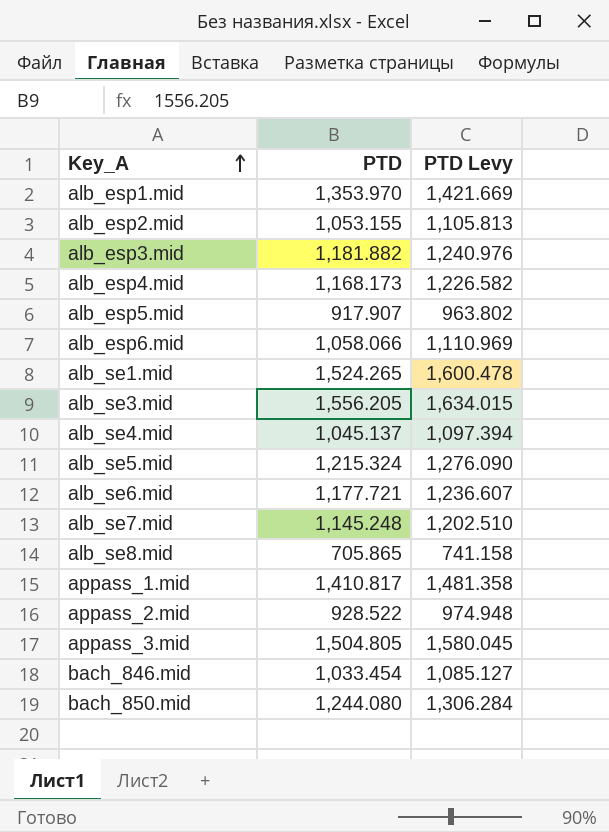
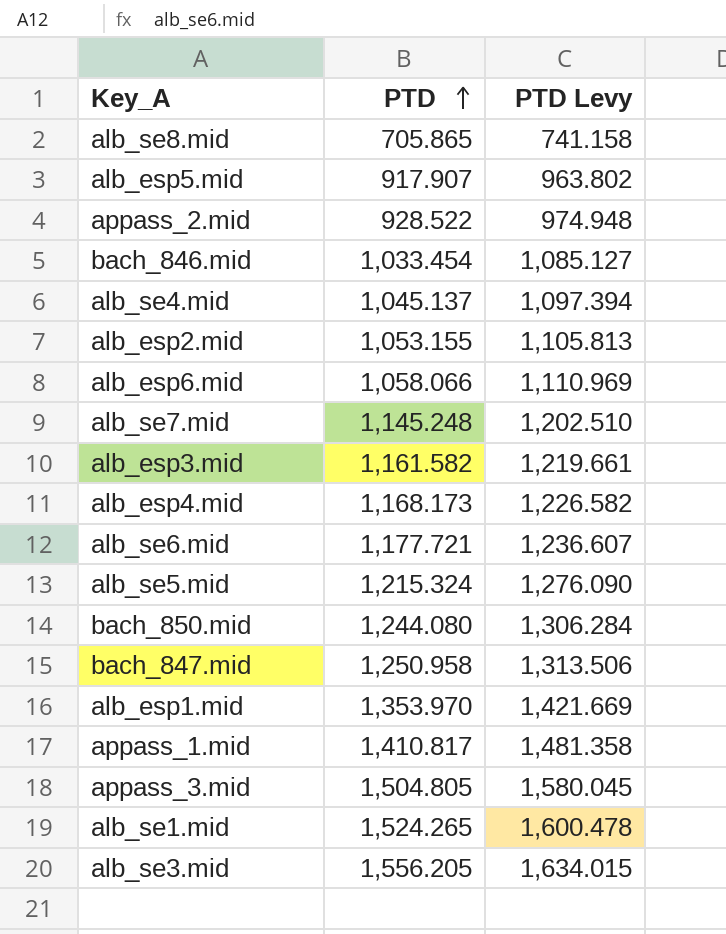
row order: Key_A ascending -> PTD ascending
alb_esp3.mid | PTD: 1,181.882 -> 1,161.582
alb_esp3.mid | PTD Levy: 1,240.976 -> 1,219.661
row bach_847.mid: none -> 1,250.958 | 1,313.506

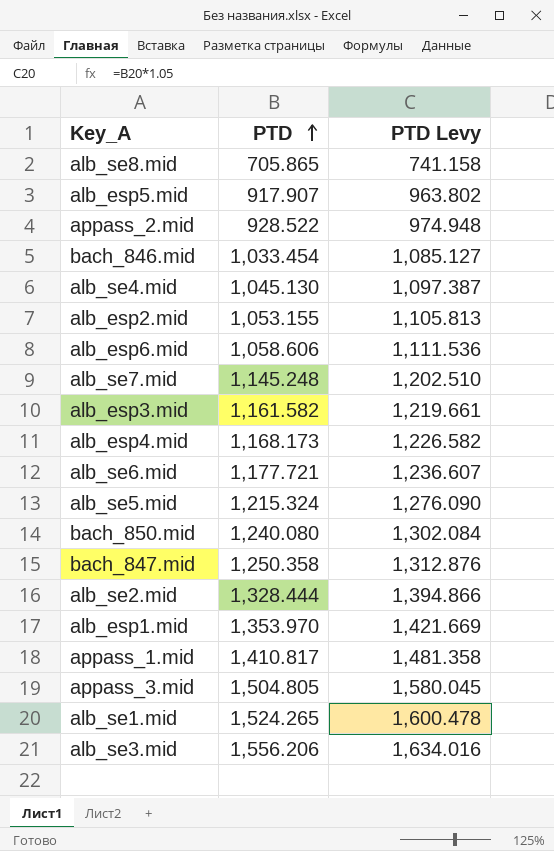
alb_se4.mid | PTD: 1,045.137 -> 1,045.130
alb_se4.mid | PTD Levy: 1,097.394 -> 1,097.387
alb_esp6.mid | PTD: 1,058.066 -> 1,058.606
alb_esp6.mid | PTD Levy: 1,110.969 -> 1,111.536
bach_850.mid | PTD: 1,244.080 -> 1,240.080
bach_850.mid | PTD Levy: 1,306.284 -> 1,302.084
bach_847.mid | PTD: 1,250.958 -> 1,250.358
bach_847.mid | PTD Levy: 1,313.506 -> 1,312.876
row alb_se2.mid: none -> 1,328.444 | 1,394.866
alb_se3.mid | PTD: 1,556.205 -> 1,556.206
alb_se3.mid | PTD Levy: 1,634.015 -> 1,634.016

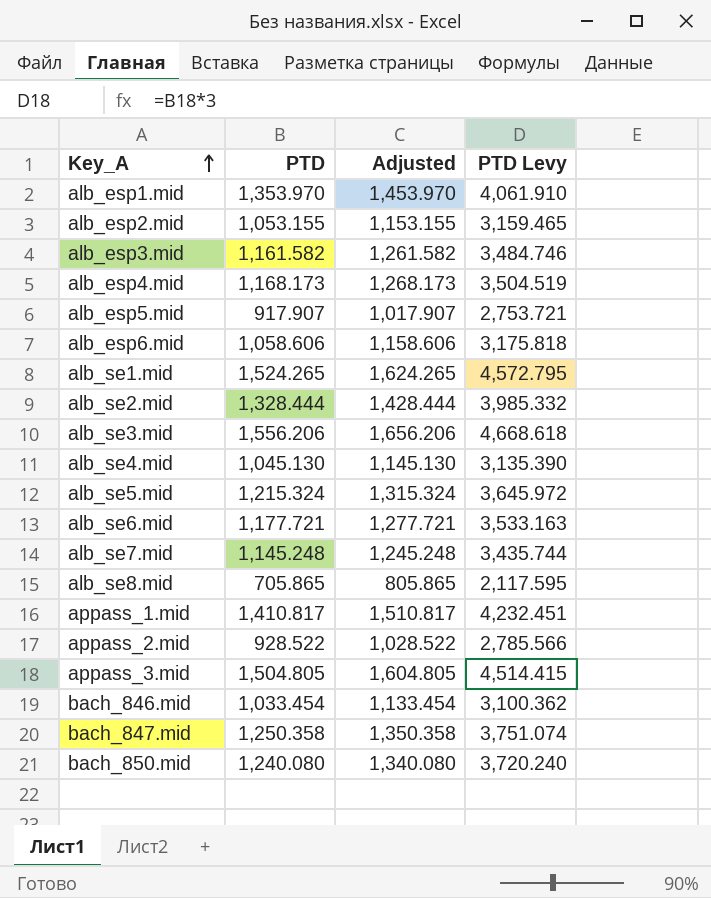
row order: PTD ascending -> Key_A ascending
column Adjusted | formula: none -> [PTD] + 100
column PTD Levy | formula: [PTD] * 1.05 -> [PTD] * 3

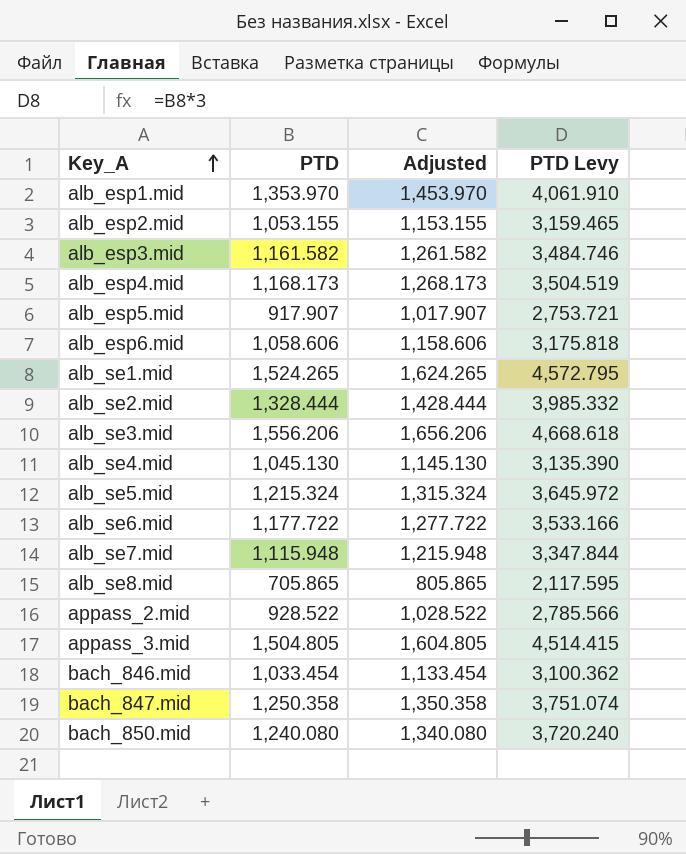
row appass_1.mid: 1,410.817 | 1,510.817 | 4,232.451 -> none
alb_se6.mid | PTD: 1,177.721 -> 1,177.722
alb_se6.mid | Adjusted: 1,277.721 -> 1,277.722
alb_se6.mid | PTD Levy: 3,533.163 -> 3,533.166
alb_se7.mid | PTD: 1,145.248 -> 1,115.948
alb_se7.mid | Adjusted: 1,245.248 -> 1,215.948
alb_se7.mid | PTD Levy: 3,435.744 -> 3,347.844

